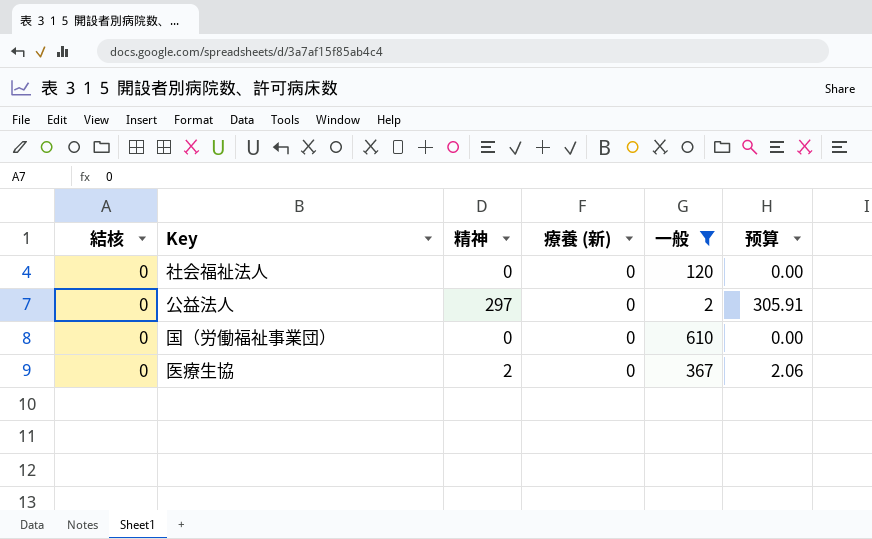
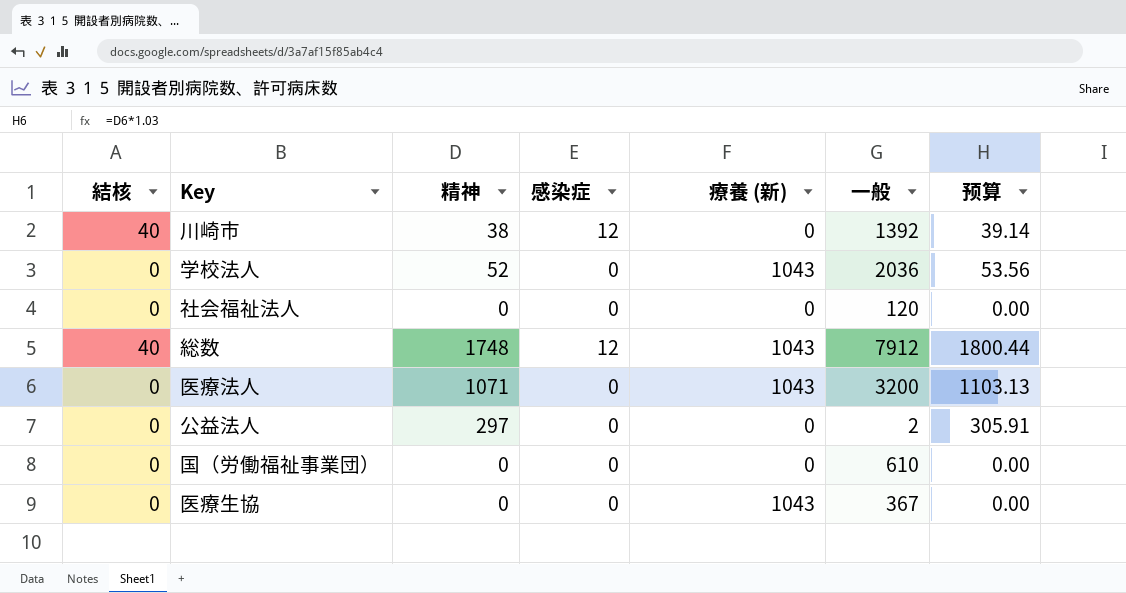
filter: 一般 <= 610 -> none
column 感染症 | position: none -> 4
医療生協 | 精神: 2 -> 0
医療生協 | 療養 (新): 0 -> 1043
医療生協 | 预算: 2.06 -> 0.00

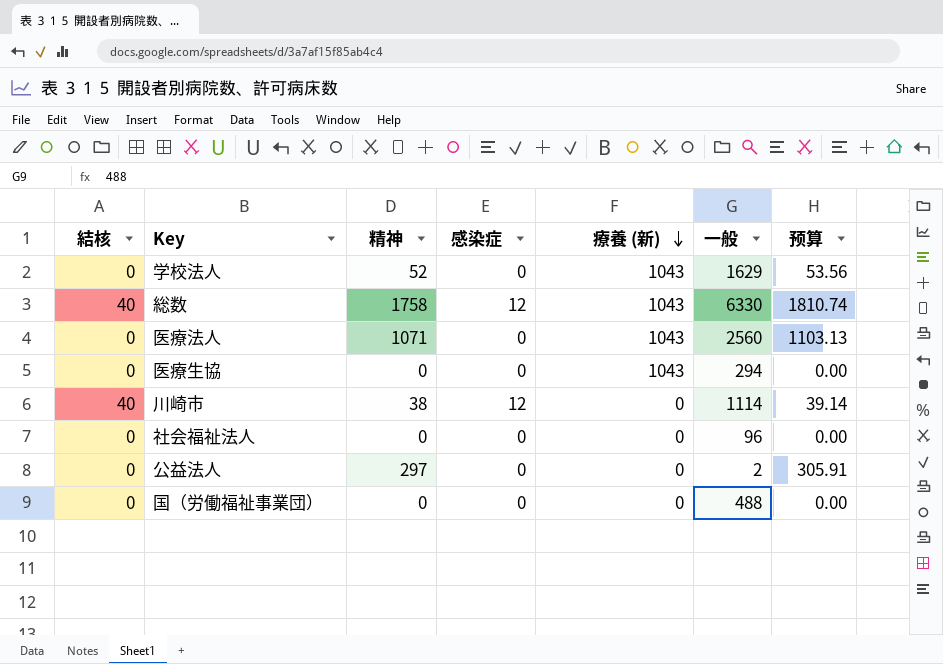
row order: none -> 療養 (新) descending
学校法人 | 一般: 2036 -> 1629
総数 | 精神: 1748 -> 1758
総数 | 一般: 7912 -> 6330
総数 | 预算: 1800.44 -> 1810.74
医療法人 | 一般: 3200 -> 2560
医療生協 | 一般: 367 -> 294
川崎市 | 一般: 1392 -> 1114
社会福祉法人 | 一般: 120 -> 96
国（労働福祉事業団） | 一般: 610 -> 488

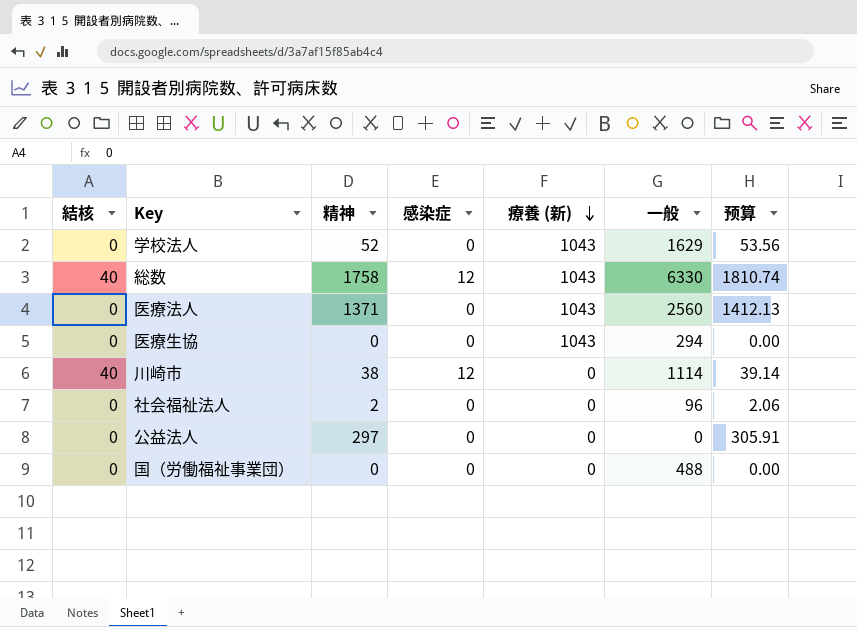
医療法人 | 精神: 1071 -> 1371
医療法人 | 预算: 1103.13 -> 1412.13
社会福祉法人 | 精神: 0 -> 2
社会福祉法人 | 预算: 0.00 -> 2.06
公益法人 | 一般: 2 -> 0

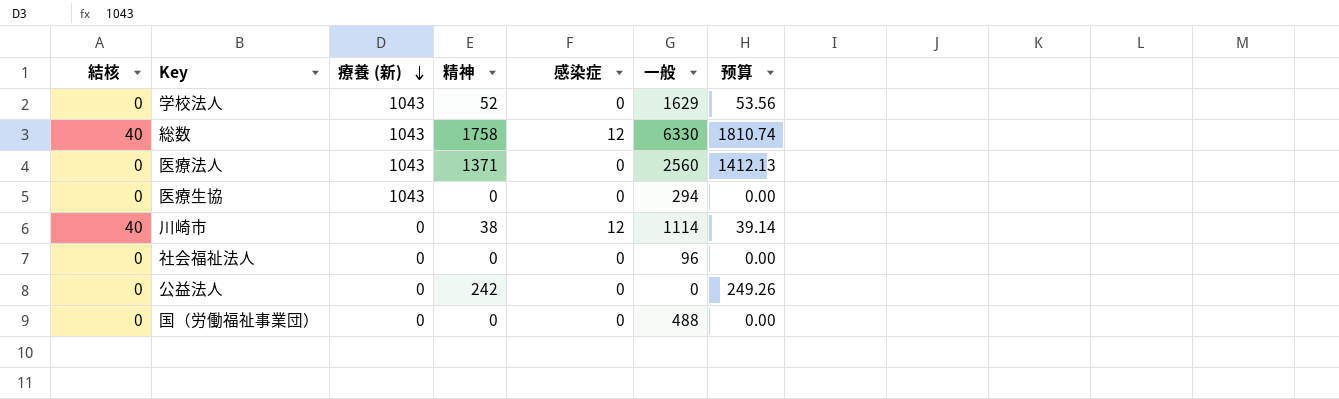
column 療養 (新) | position: 5 -> 3
社会福祉法人 | 精神: 2 -> 0
社会福祉法人 | 预算: 2.06 -> 0.00
公益法人 | 精神: 297 -> 242
公益法人 | 预算: 305.91 -> 249.26

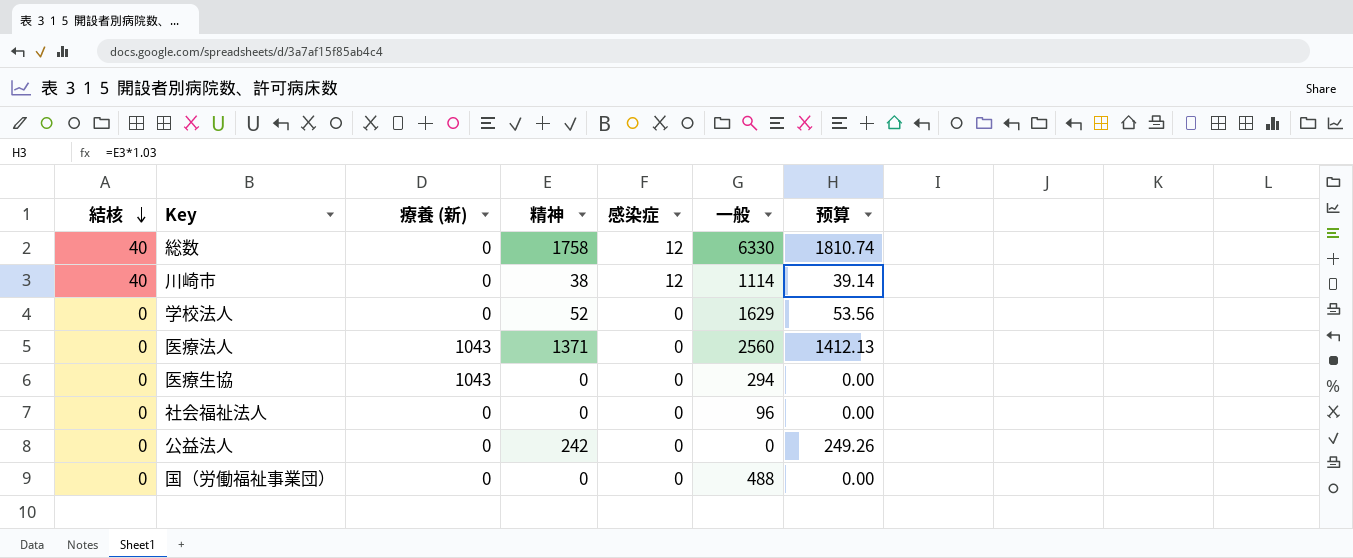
row order: 療養 (新) descending -> 結核 descending
総数 | 療養 (新): 1043 -> 0
学校法人 | 療養 (新): 1043 -> 0

